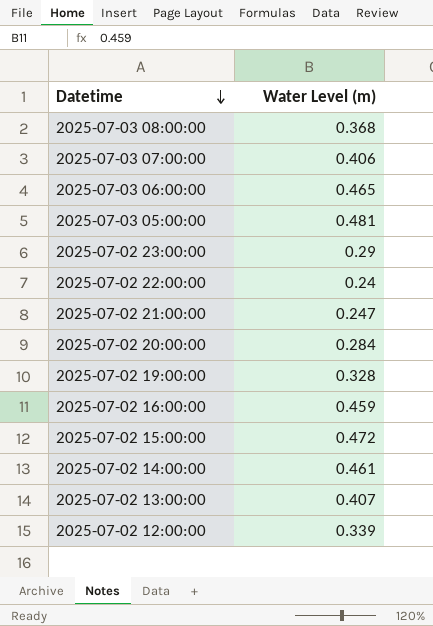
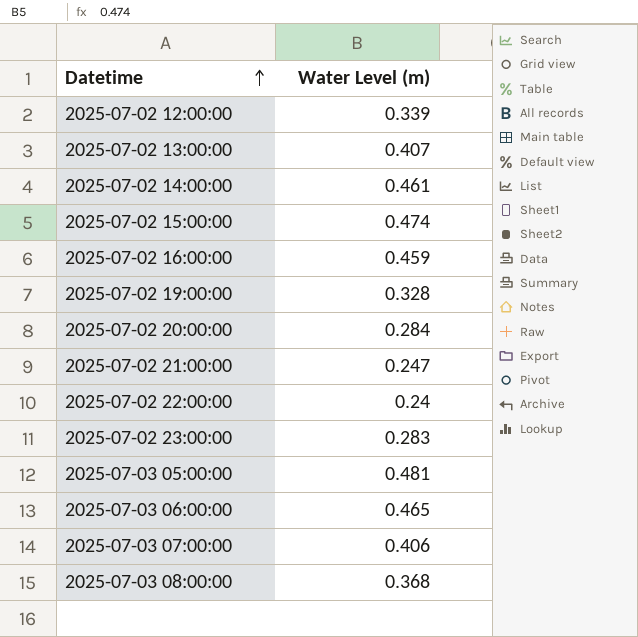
row order: Datetime descending -> Datetime ascending
2025-07-02 15:00:00 | Water Level (m): 0.472 -> 0.474
2025-07-02 23:00:00 | Water Level (m): 0.29 -> 0.283

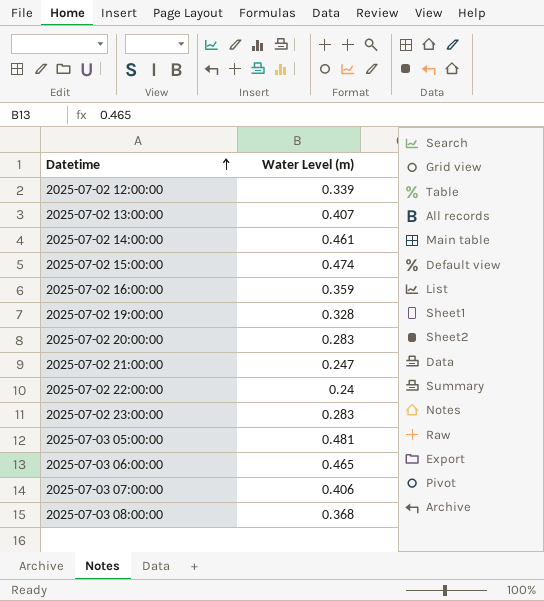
2025-07-02 16:00:00 | Water Level (m): 0.459 -> 0.359
2025-07-02 20:00:00 | Water Level (m): 0.284 -> 0.283

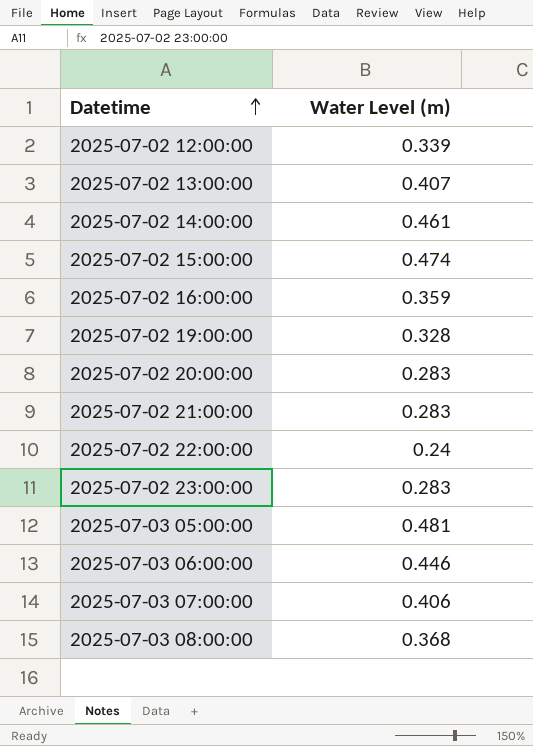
2025-07-02 21:00:00 | Water Level (m): 0.247 -> 0.283
2025-07-03 06:00:00 | Water Level (m): 0.465 -> 0.446

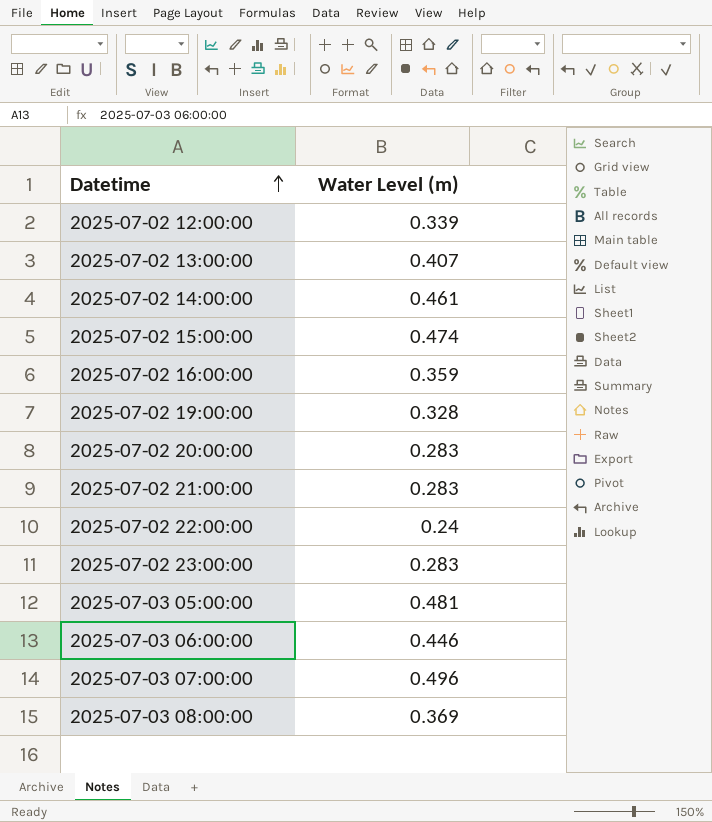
2025-07-03 07:00:00 | Water Level (m): 0.406 -> 0.496
2025-07-03 08:00:00 | Water Level (m): 0.368 -> 0.369

